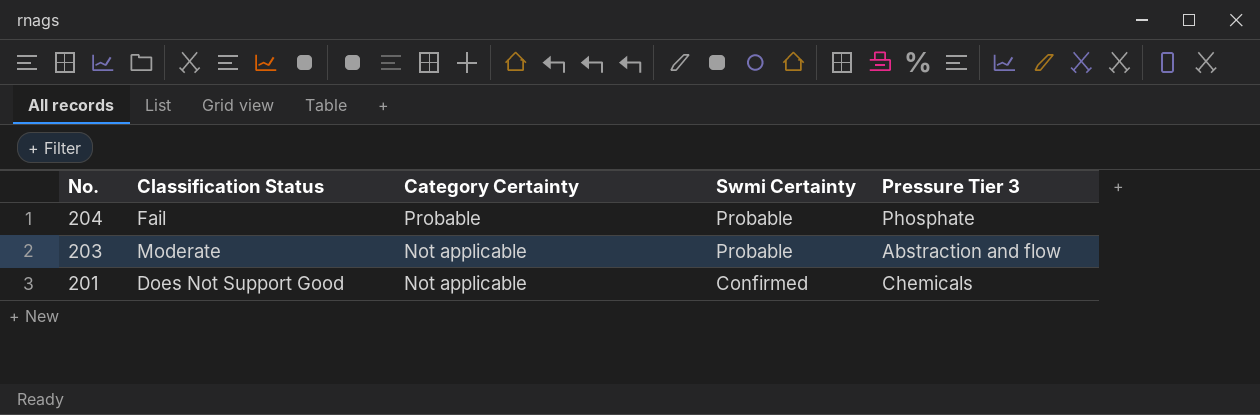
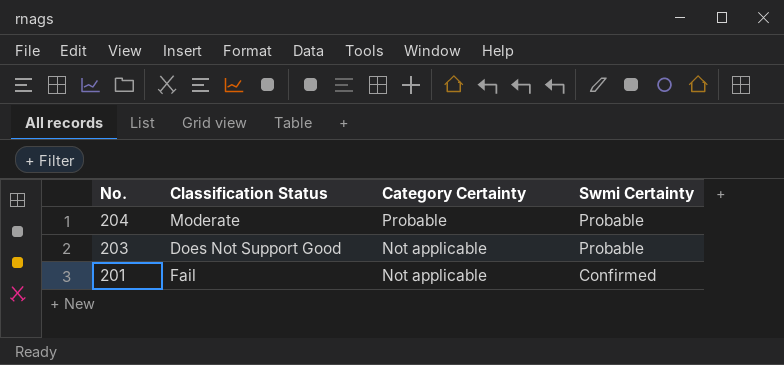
column Pressure Tier 3 | position: 5 -> none
204 | Classification Status: Fail -> Moderate
203 | Classification Status: Moderate -> Does Not Support Good
201 | Classification Status: Does Not Support Good -> Fail

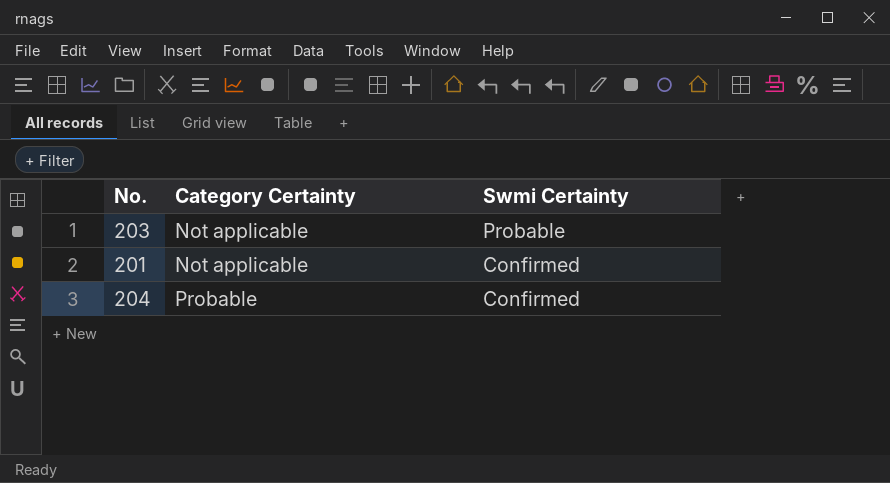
row order: No. descending -> Category Certainty ascending
column Classification Status | position: 2 -> none
204 | Swmi Certainty: Probable -> Confirmed

